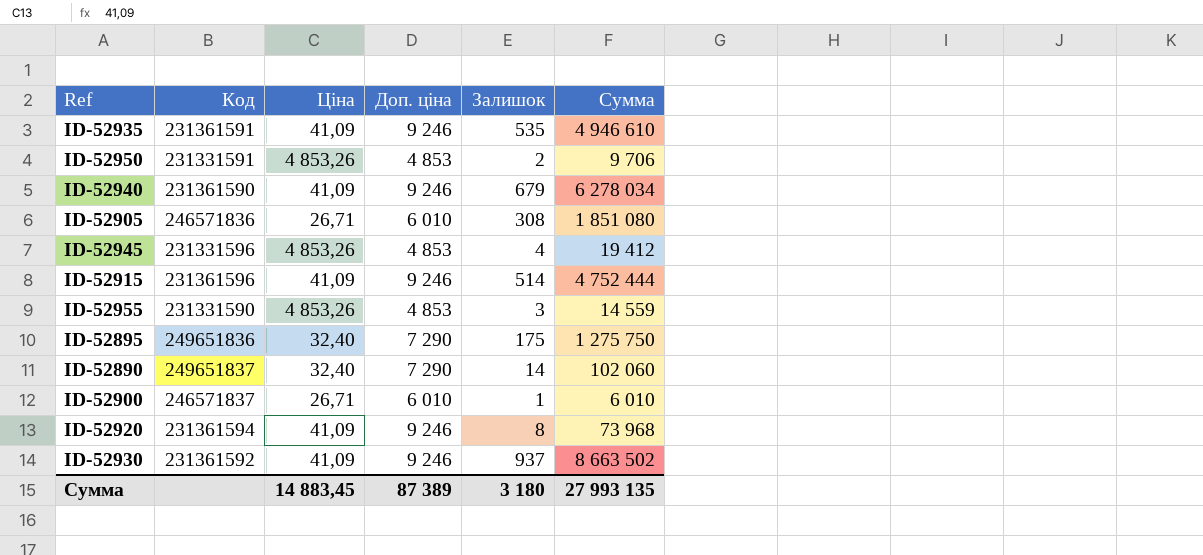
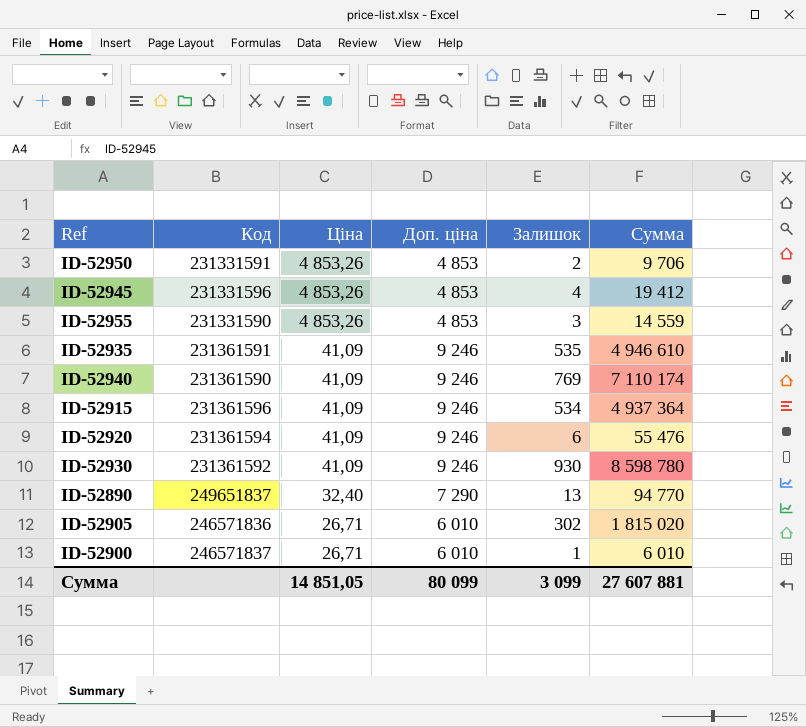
row order: none -> Ціна descending
row ID-52895: 249651836 | 32,40 | 7 290 | 175 | 1 275 750 -> none
ID-52940 | Залишок: 679 -> 769
ID-52940 | Сумма: 6 278 034 -> 7 110 174
ID-52915 | Залишок: 514 -> 534
ID-52915 | Сумма: 4 752 444 -> 4 937 364
ID-52920 | Залишок: 8 -> 6
ID-52920 | Сумма: 73 968 -> 55 476
ID-52930 | Залишок: 937 -> 930
ID-52930 | Сумма: 8 663 502 -> 8 598 780
ID-52890 | Залишок: 14 -> 13
ID-52890 | Сумма: 102 060 -> 94 770
ID-52905 | Залишок: 308 -> 302
ID-52905 | Сумма: 1 851 080 -> 1 815 020
Сумма | Ціна: 14 883,45 -> 14 851,05
Сумма | Доп. ціна: 87 389 -> 80 099
Сумма | Залишок: 3 180 -> 3 099
Сумма | Сумма: 27 993 135 -> 27 607 881

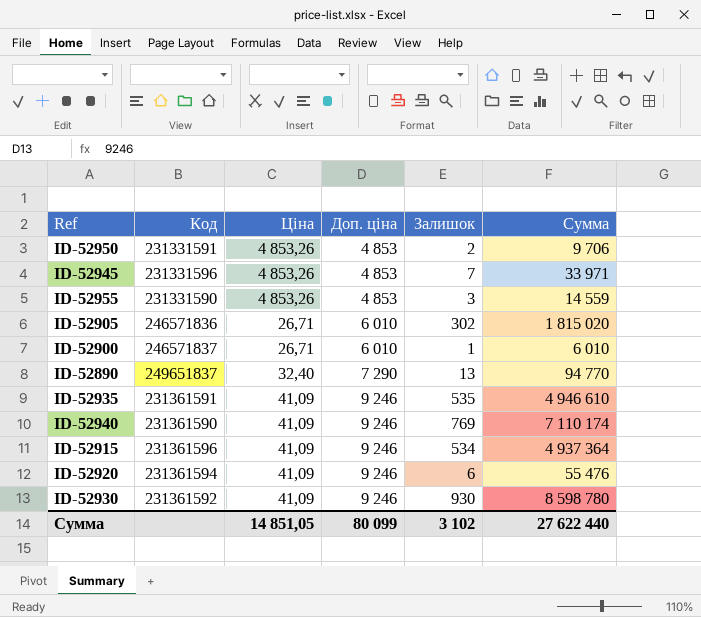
row order: Ціна descending -> Доп. ціна ascending
ID-52945 | Залишок: 4 -> 7
ID-52945 | Сумма: 19 412 -> 33 971
Сумма | Залишок: 3 099 -> 3 102
Сумма | Сумма: 27 607 881 -> 27 622 440

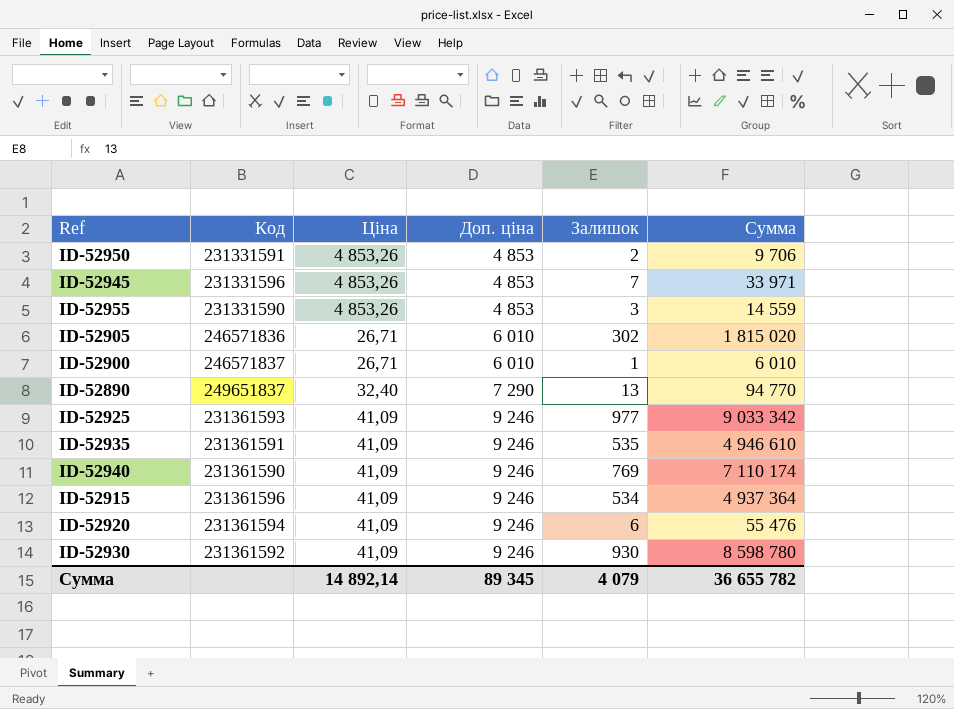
row ID-52925: none -> 231361593 | 41,09 | 9 246 | 977 | 9 033 342
Сумма | Ціна: 14 851,05 -> 14 892,14
Сумма | Доп. ціна: 80 099 -> 89 345
Сумма | Залишок: 3 102 -> 4 079
Сумма | Сумма: 27 622 440 -> 36 655 782

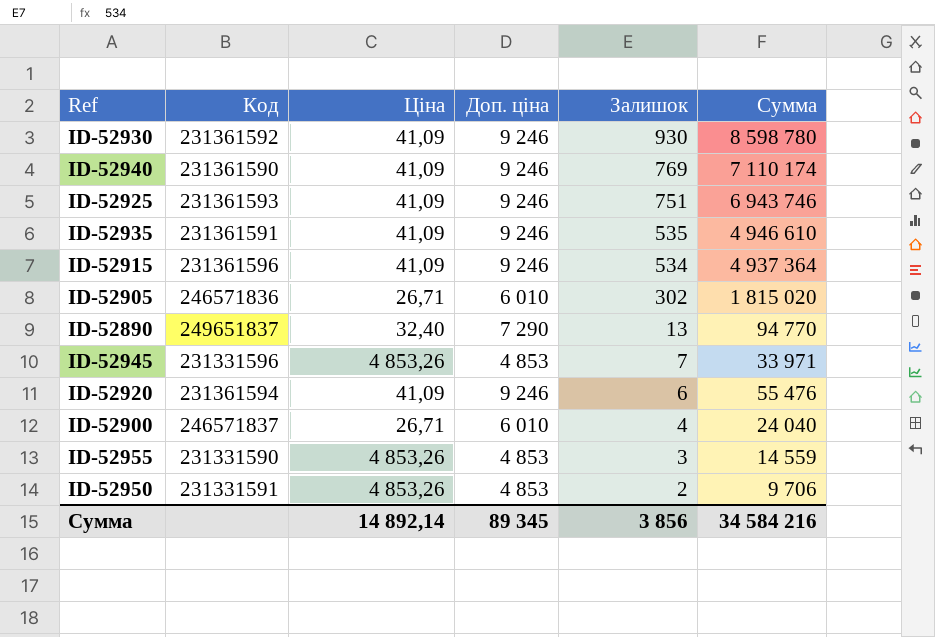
row order: Доп. ціна ascending -> Залишок descending
ID-52925 | Залишок: 977 -> 751
ID-52925 | Сумма: 9 033 342 -> 6 943 746
ID-52900 | Залишок: 1 -> 4
ID-52900 | Сумма: 6 010 -> 24 040
Сумма | Залишок: 4 079 -> 3 856
Сумма | Сумма: 36 655 782 -> 34 584 216

